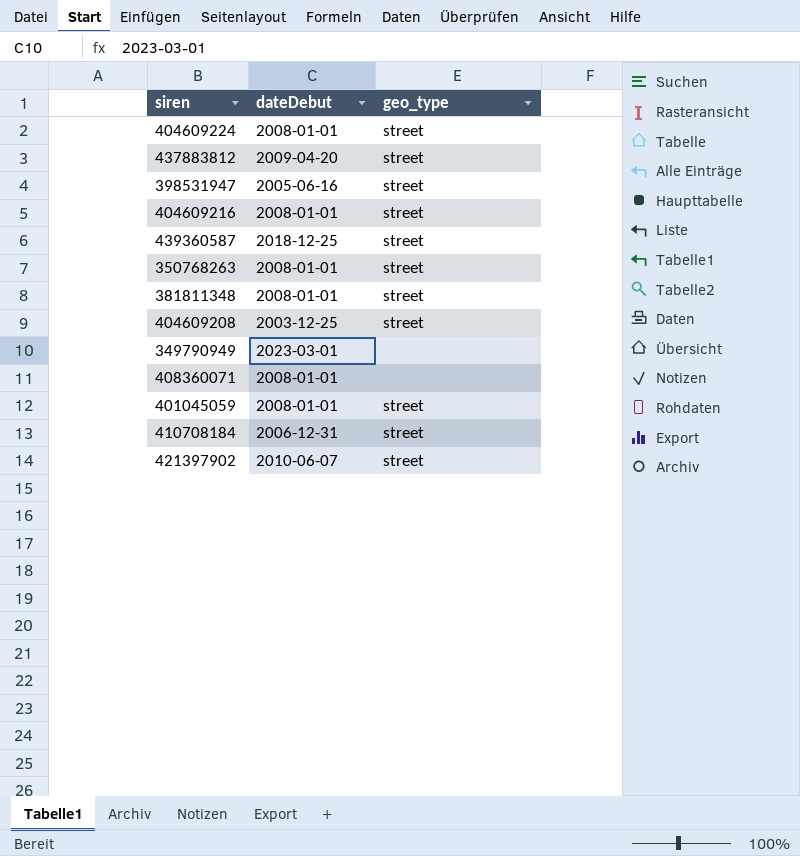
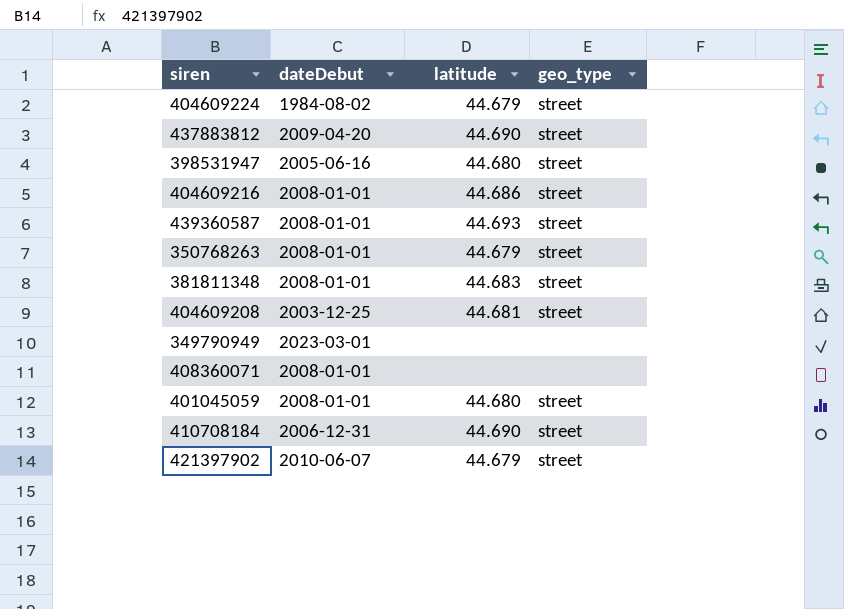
column latitude | position: none -> 3
404609224 | dateDebut: 2008-01-01 -> 1984-08-02
439360587 | dateDebut: 2018-12-25 -> 2008-01-01

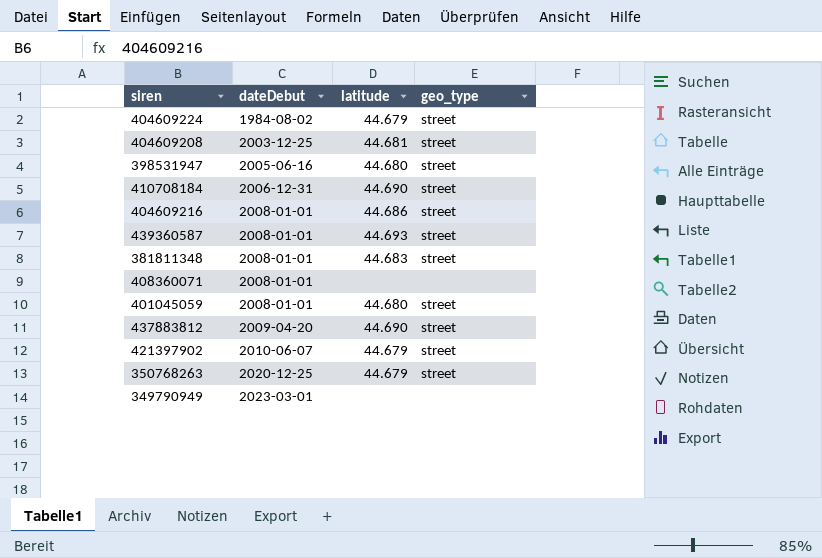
row order: none -> dateDebut ascending
350768263 | dateDebut: 2008-01-01 -> 2020-12-25

